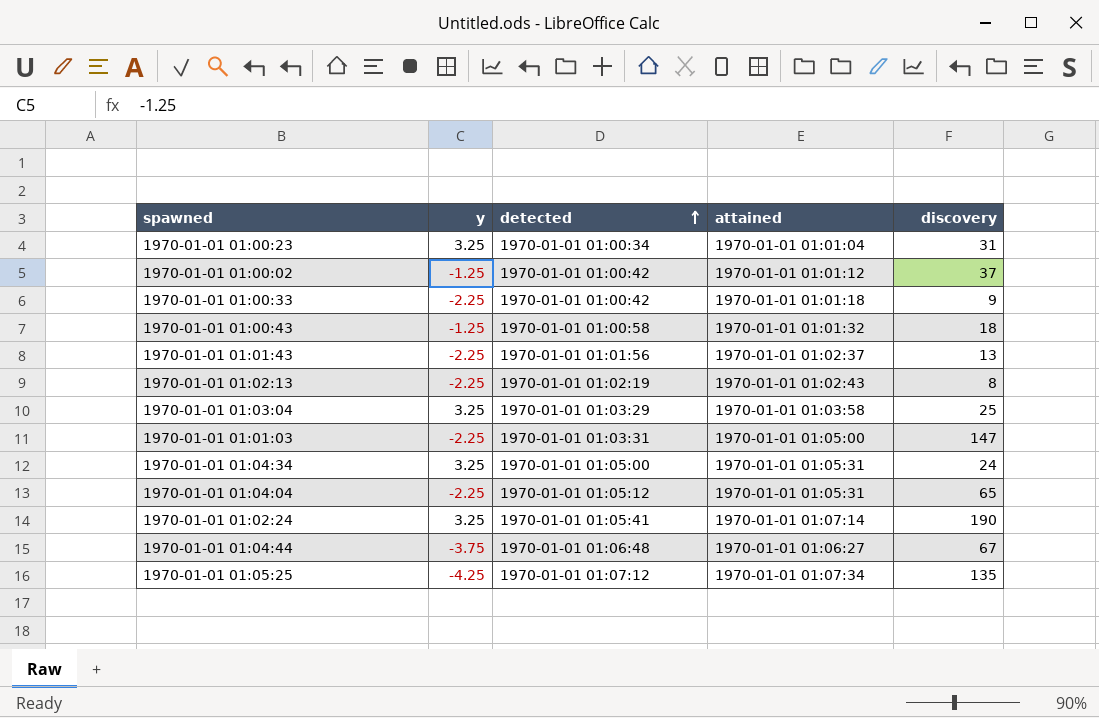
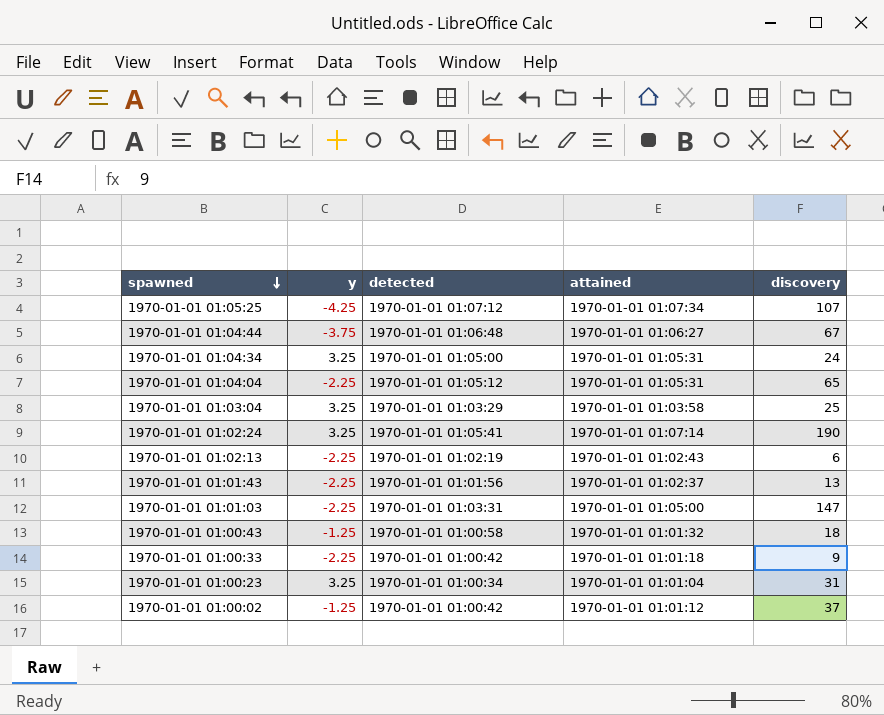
row order: detected ascending -> spawned descending
1970-01-01 01:05:25 | discovery: 135 -> 107
1970-01-01 01:02:13 | discovery: 8 -> 6

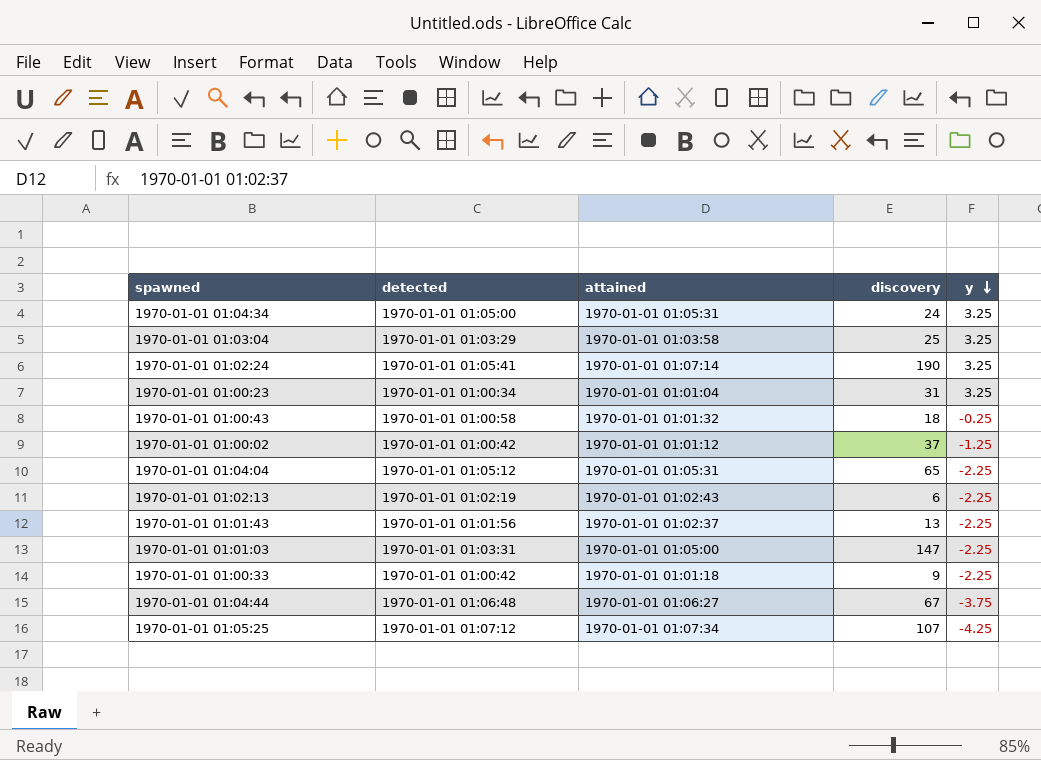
row order: spawned descending -> y descending
column y | position: 2 -> 5
1970-01-01 01:00:43 | y: -1.25 -> -0.25

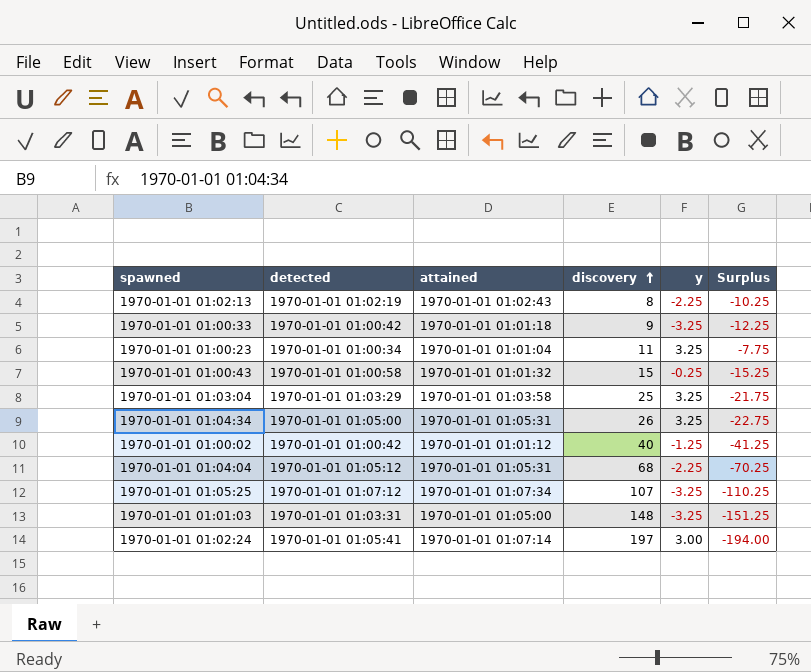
row order: y descending -> discovery ascending
column Surplus | formula: none -> [y] - [discovery]
row 1970-01-01 01:01:43: 1970-01-01 01:01:56 | 1970-01-01 01:02:37 | 13 | -2.25 -> none
row 1970-01-01 01:04:44: 1970-01-01 01:06:48 | 1970-01-01 01:06:27 | 67 | -3.75 -> none
1970-01-01 01:02:13 | discovery: 6 -> 8
1970-01-01 01:00:33 | y: -2.25 -> -3.25
1970-01-01 01:00:23 | discovery: 31 -> 11
1970-01-01 01:00:43 | discovery: 18 -> 15
1970-01-01 01:04:34 | discovery: 24 -> 26
1970-01-01 01:00:02 | discovery: 37 -> 40
1970-01-01 01:04:04 | discovery: 65 -> 68
1970-01-01 01:05:25 | y: -4.25 -> -3.25
1970-01-01 01:01:03 | discovery: 147 -> 148
1970-01-01 01:01:03 | y: -2.25 -> -3.25
1970-01-01 01:02:24 | discovery: 190 -> 197
1970-01-01 01:02:24 | y: 3.25 -> 3.00

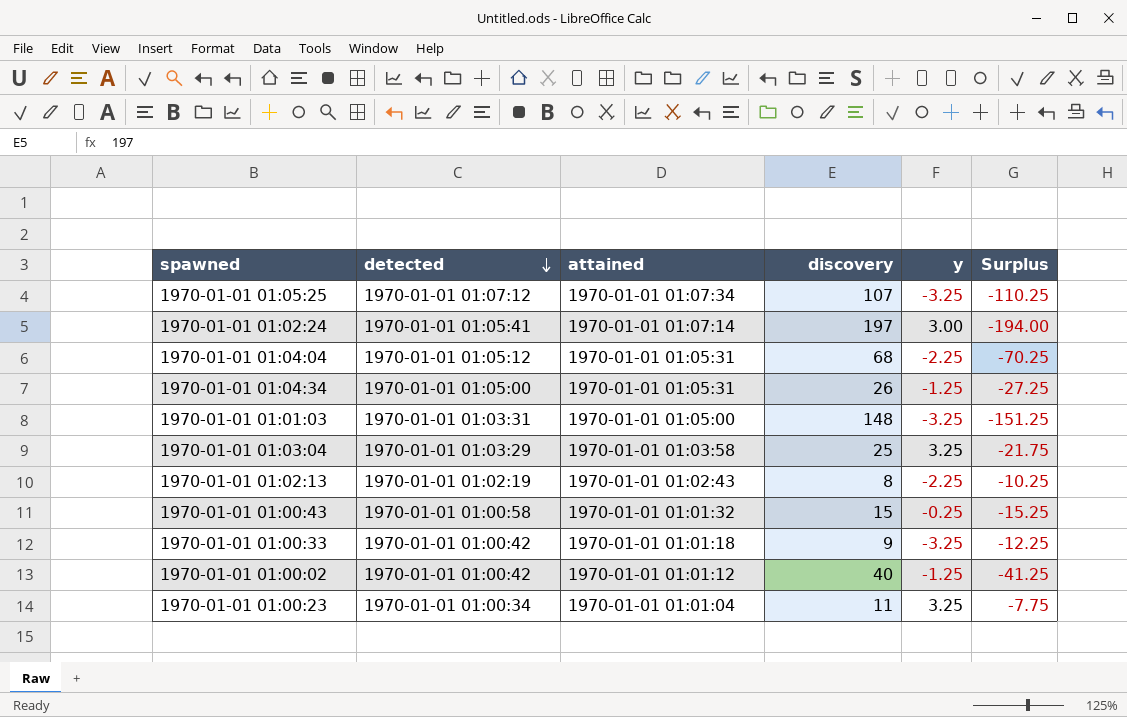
row order: discovery ascending -> detected descending
1970-01-01 01:04:34 | y: 3.25 -> -1.25
1970-01-01 01:04:34 | Surplus: -22.75 -> -27.25

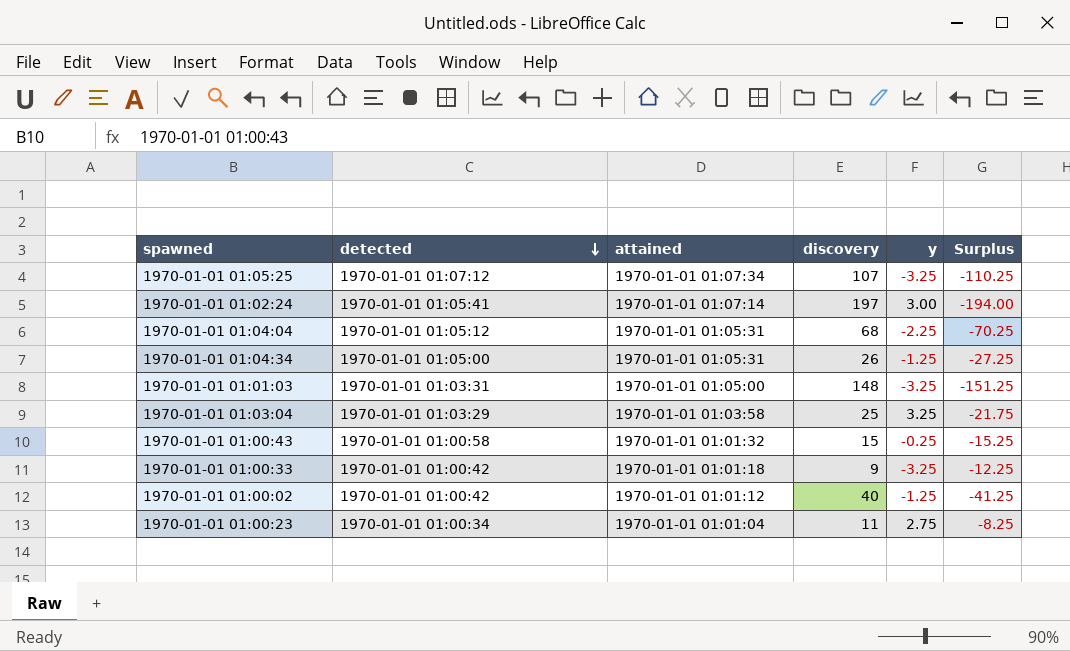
row 1970-01-01 01:02:13: 1970-01-01 01:02:19 | 1970-01-01 01:02:43 | 8 | -2.25 | -10.25 -> none
1970-01-01 01:00:23 | y: 3.25 -> 2.75
1970-01-01 01:00:23 | Surplus: -7.75 -> -8.25

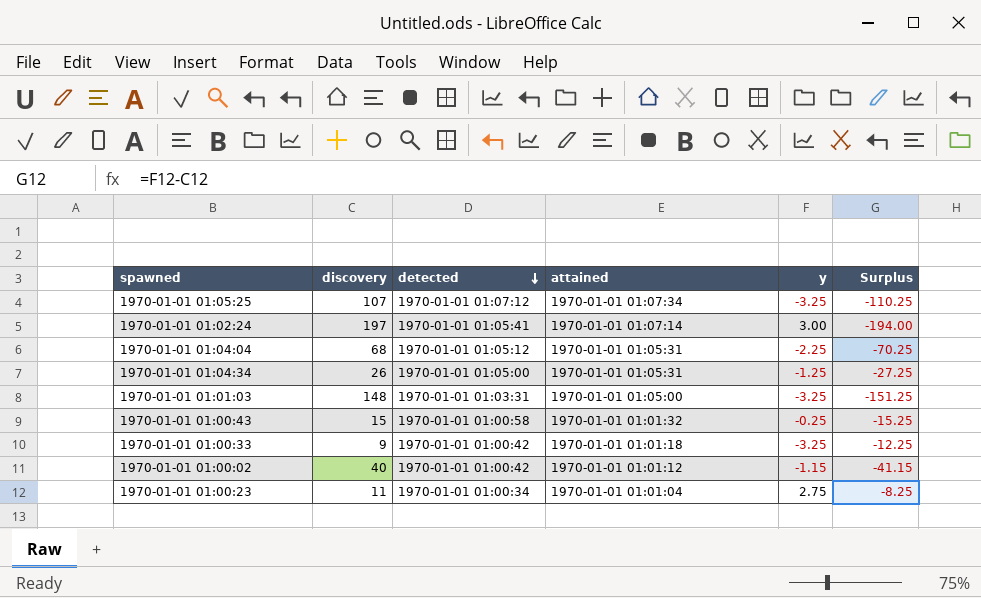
column discovery | position: 4 -> 2
row 1970-01-01 01:03:04: 1970-01-01 01:03:29 | 1970-01-01 01:03:58 | 25 | 3.25 | -21.75 -> none
1970-01-01 01:00:02 | y: -1.25 -> -1.15
1970-01-01 01:00:02 | Surplus: -41.25 -> -41.15

